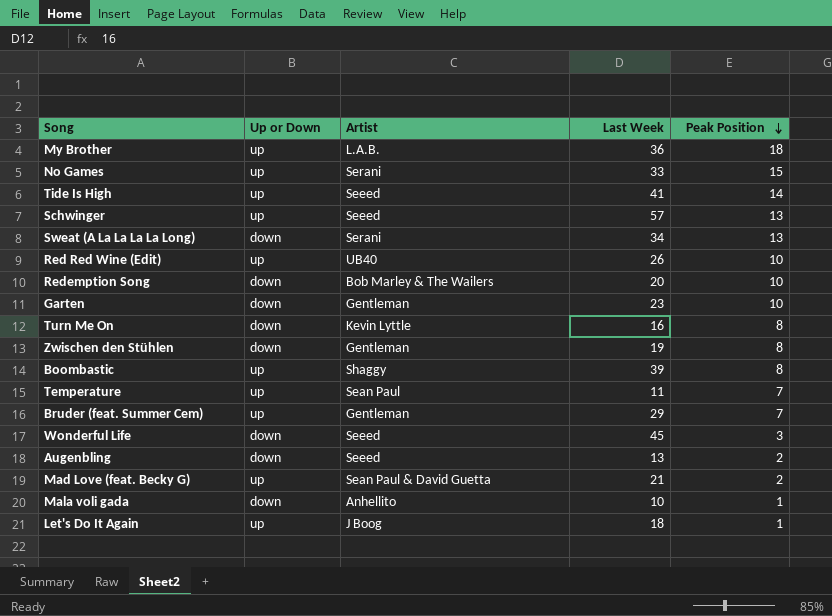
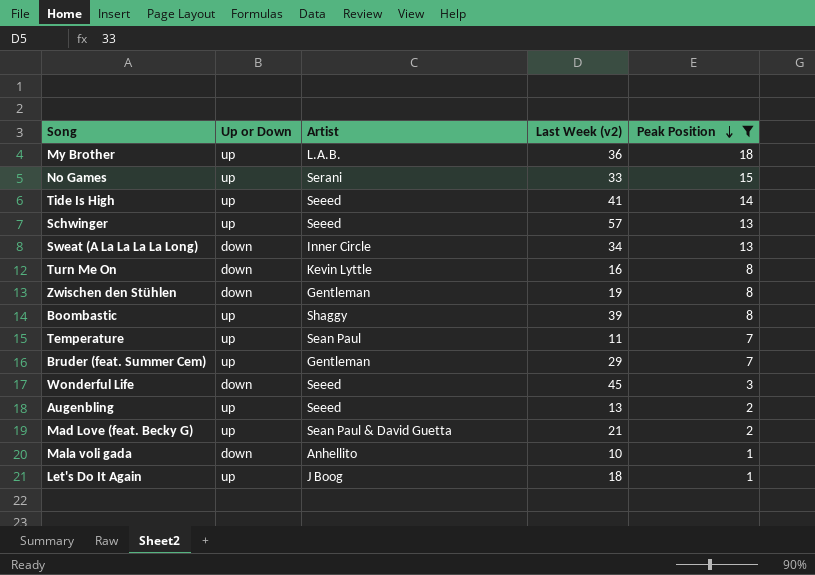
filter: none -> Peak Position != 10
column name: Last Week -> Last Week (v2)
Sweat (A La La La La Long) | Artist: Serani -> Inner Circle
Augenbling | Up or Down: down -> up

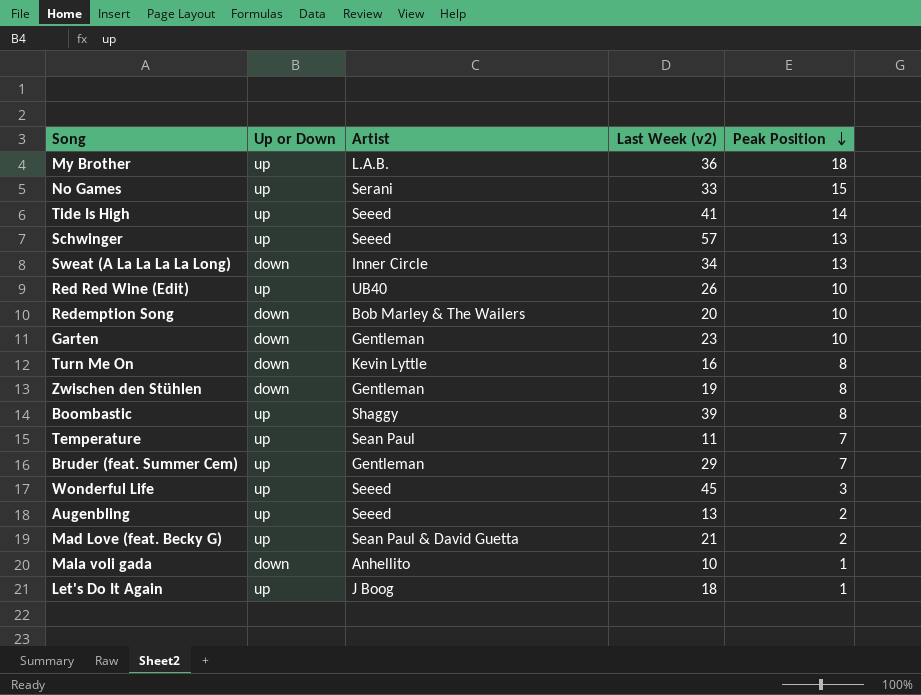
filter: Peak Position != 10 -> none
Wonderful Life | Up or Down: down -> up

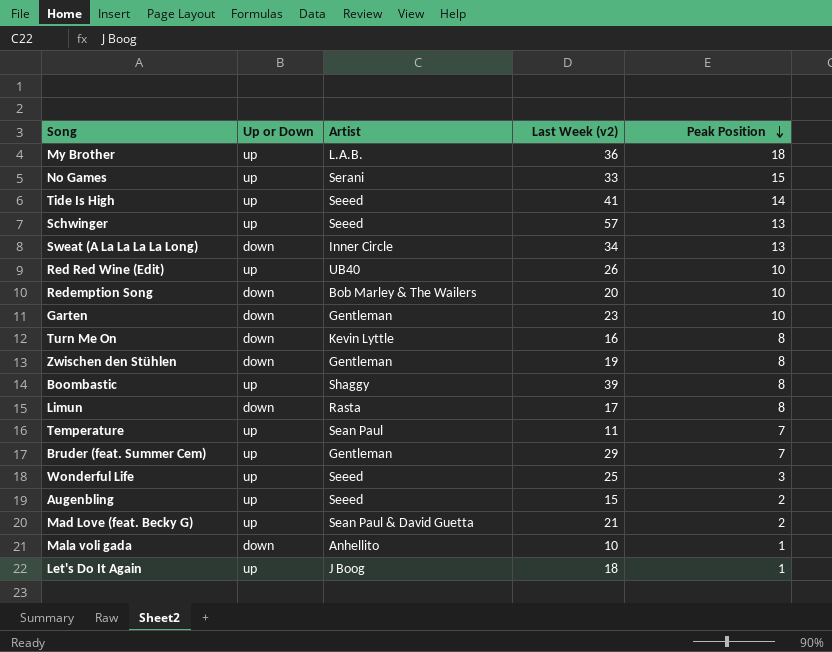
row Limun: none -> down | Rasta | 17 | 8
Wonderful Life | Last Week (v2): 45 -> 25
Augenbling | Last Week (v2): 13 -> 15

